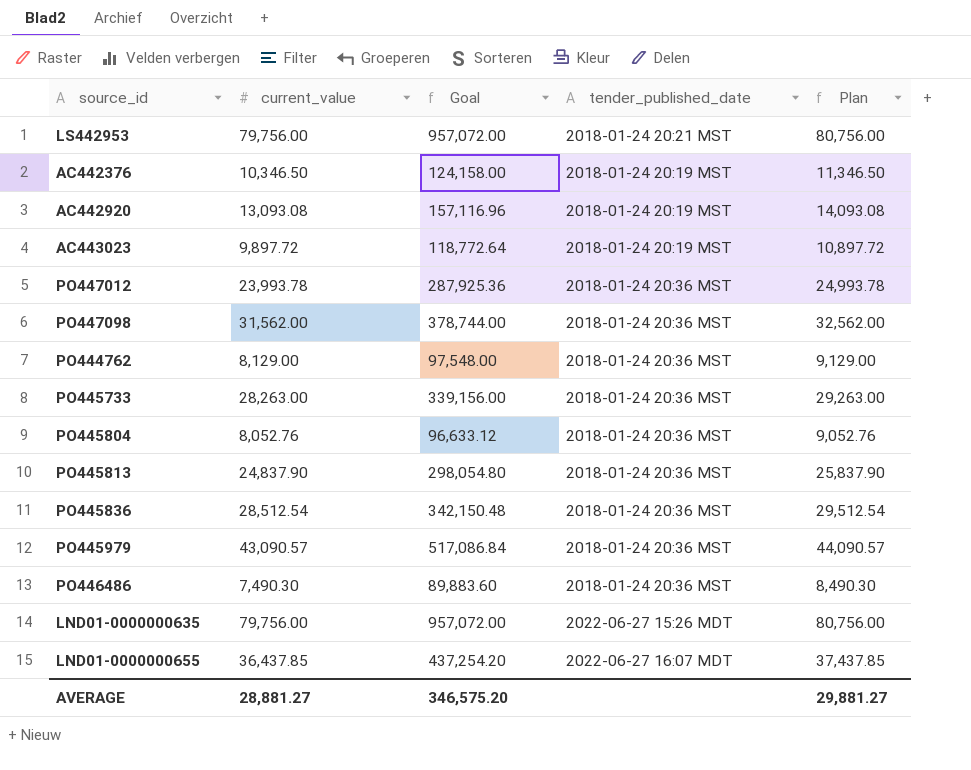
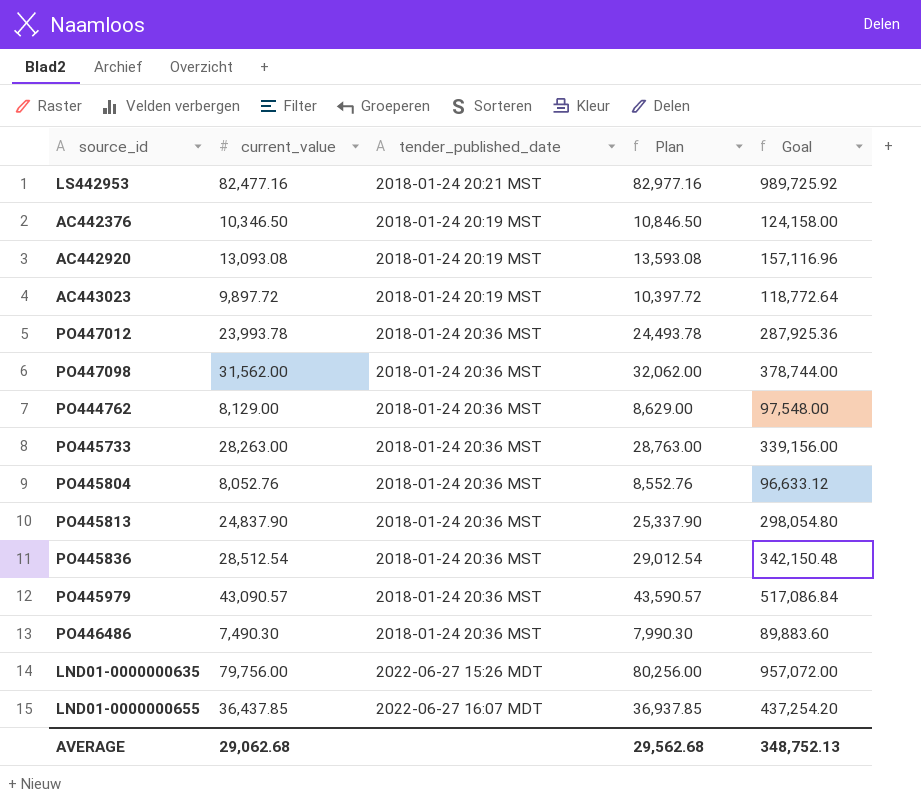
column Plan | formula: [current_value] + 1000 -> [current_value] + 500
column Goal | position: 3 -> 5
LS442953 | current_value: 79,756.00 -> 82,477.16
LS442953 | Goal: 957,072.00 -> 989,725.92
AVERAGE | current_value: 28,881.27 -> 29,062.68
AVERAGE | Plan: 29,881.27 -> 29,562.68
AVERAGE | Goal: 346,575.20 -> 348,752.13

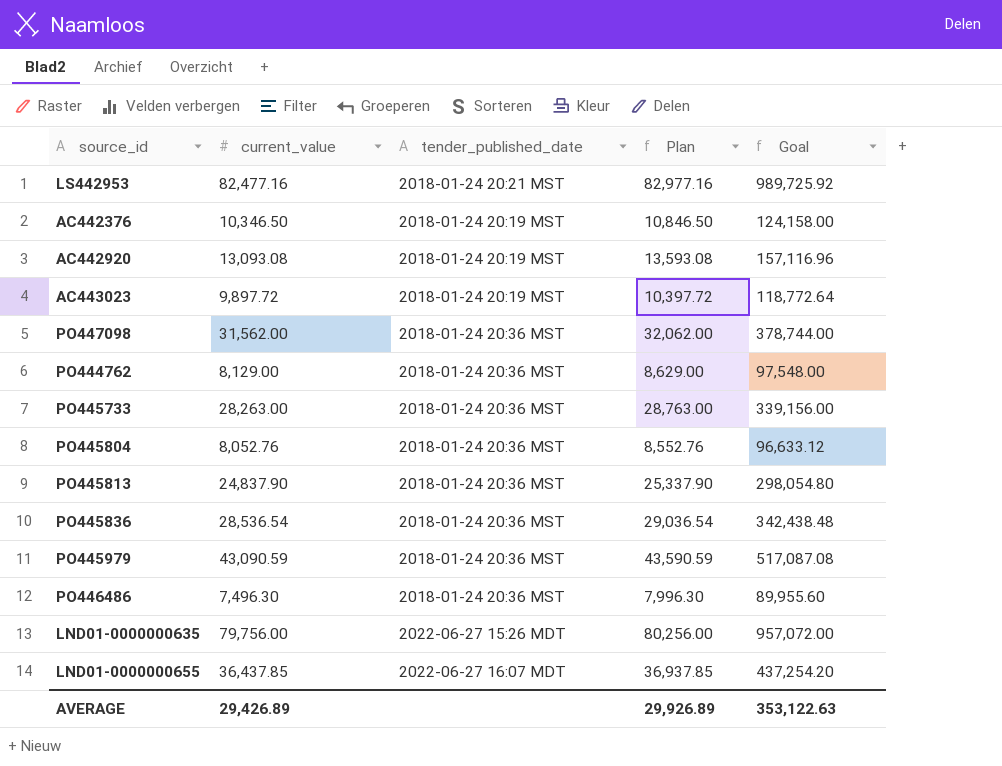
row PO447012: 23,993.78 | 2018-01-24 20:36 MST | 24,493.78 | 287,925.36 -> none
PO445836 | current_value: 28,512.54 -> 28,536.54
PO445836 | Plan: 29,012.54 -> 29,036.54
PO445836 | Goal: 342,150.48 -> 342,438.48
PO445979 | current_value: 43,090.57 -> 43,090.59
PO445979 | Plan: 43,590.57 -> 43,590.59
PO445979 | Goal: 517,086.84 -> 517,087.08
PO446486 | current_value: 7,490.30 -> 7,496.30
PO446486 | Plan: 7,990.30 -> 7,996.30
PO446486 | Goal: 89,883.60 -> 89,955.60
AVERAGE | current_value: 29,062.68 -> 29,426.89
AVERAGE | Plan: 29,562.68 -> 29,926.89
AVERAGE | Goal: 348,752.13 -> 353,122.63

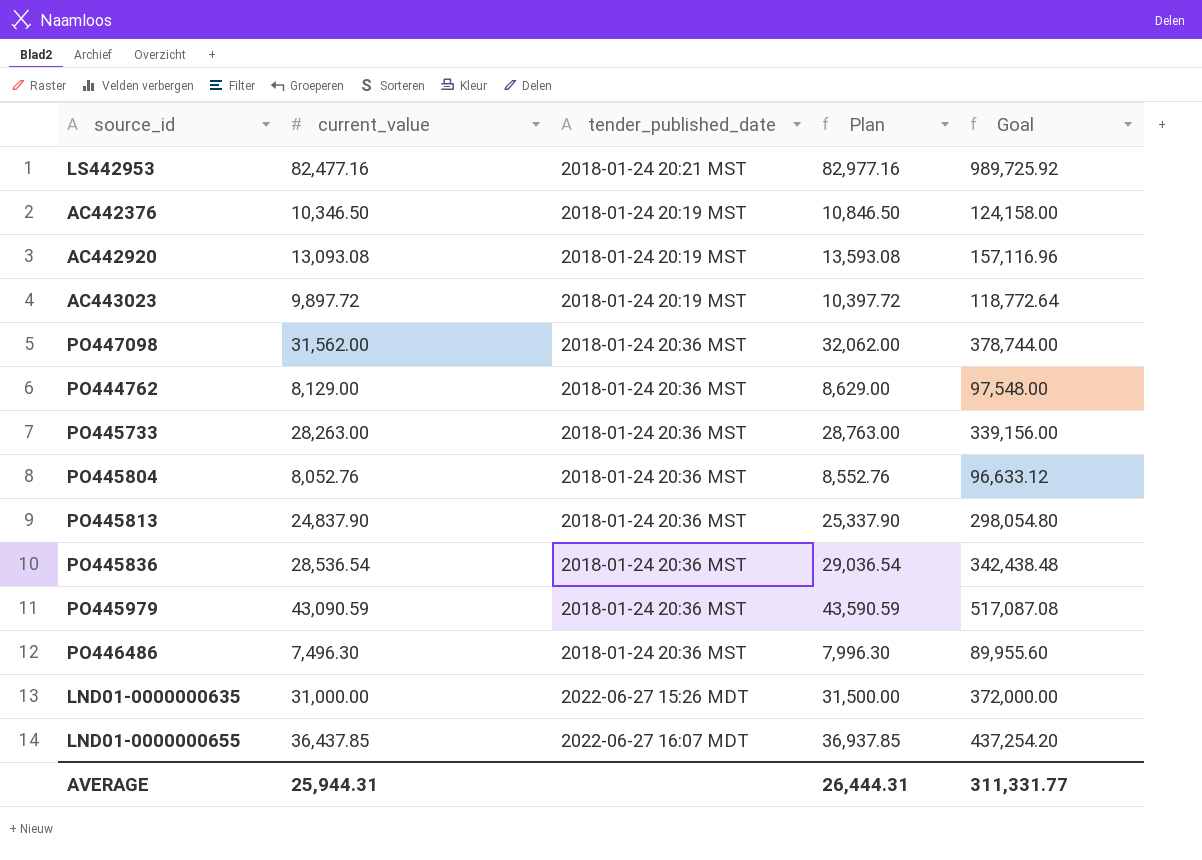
LND01-0000000635 | current_value: 79,756.00 -> 31,000.00
LND01-0000000635 | Plan: 80,256.00 -> 31,500.00
LND01-0000000635 | Goal: 957,072.00 -> 372,000.00
AVERAGE | current_value: 29,426.89 -> 25,944.31
AVERAGE | Plan: 29,926.89 -> 26,444.31
AVERAGE | Goal: 353,122.63 -> 311,331.77

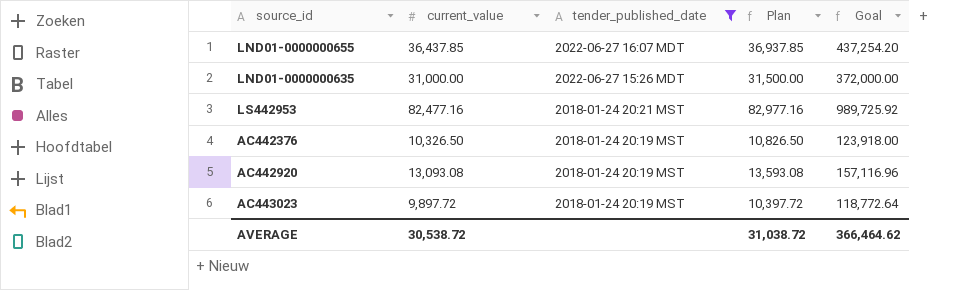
filter: none -> tender_published_date != 2018-01-24 20:36 MST
row order: none -> tender_published_date descending
AC442376 | current_value: 10,346.50 -> 10,326.50
AC442376 | Plan: 10,846.50 -> 10,826.50
AC442376 | Goal: 124,158.00 -> 123,918.00
AVERAGE | current_value: 25,944.31 -> 30,538.72
AVERAGE | Plan: 26,444.31 -> 31,038.72
AVERAGE | Goal: 311,331.77 -> 366,464.62

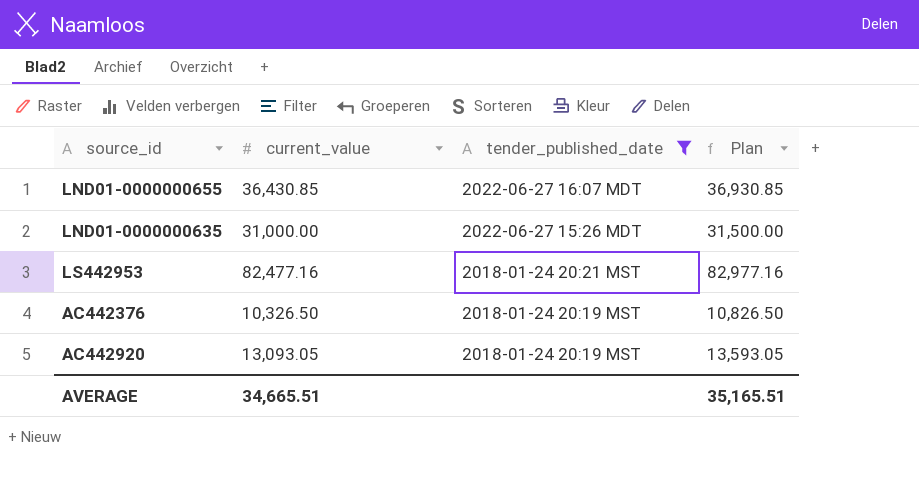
column Goal | formula: [current_value] * 12 -> none
row AC443023: 9,897.72 | 2018-01-24 20:19 MST | 10,397.72 | 118,772.64 -> none
LND01-0000000655 | current_value: 36,437.85 -> 36,430.85
LND01-0000000655 | Plan: 36,937.85 -> 36,930.85
AC442920 | current_value: 13,093.08 -> 13,093.05
AC442920 | Plan: 13,593.08 -> 13,593.05
AVERAGE | current_value: 30,538.72 -> 34,665.51
AVERAGE | Plan: 31,038.72 -> 35,165.51

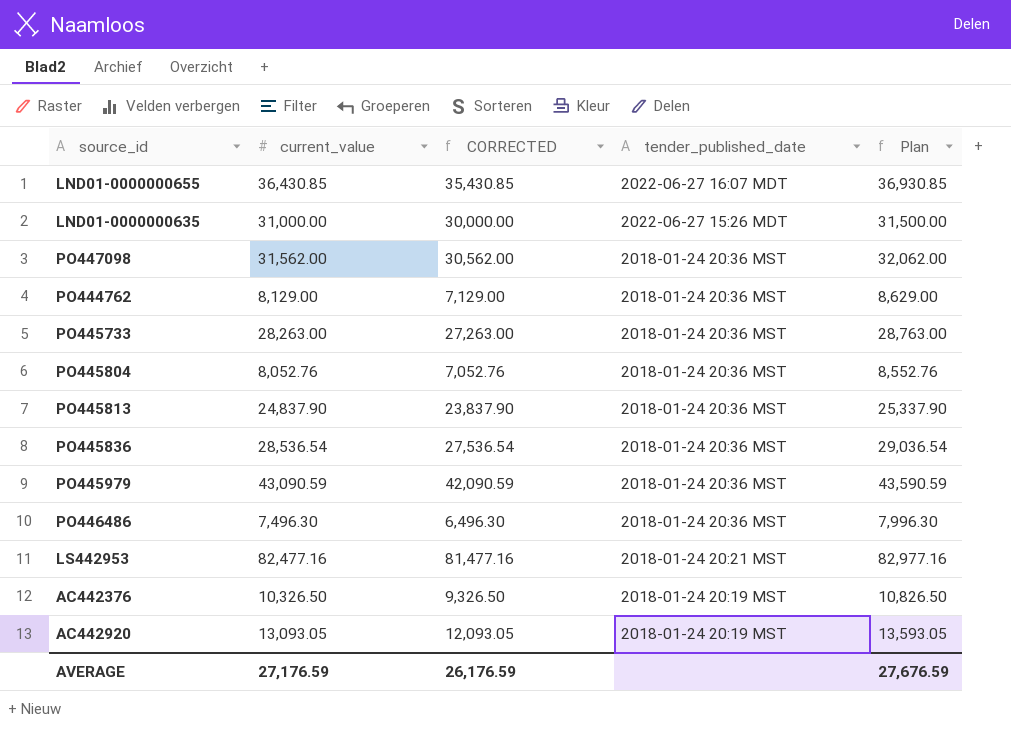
filter: tender_published_date != 2018-01-24 20:36 MST -> none
column CORRECTED | formula: none -> [current_value] - 1000
AVERAGE | current_value: 34,665.51 -> 27,176.59
AVERAGE | Plan: 35,165.51 -> 27,676.59

